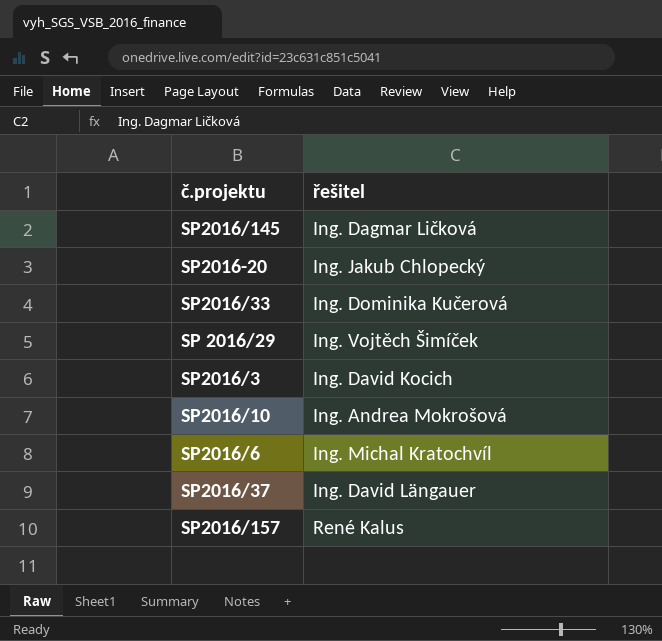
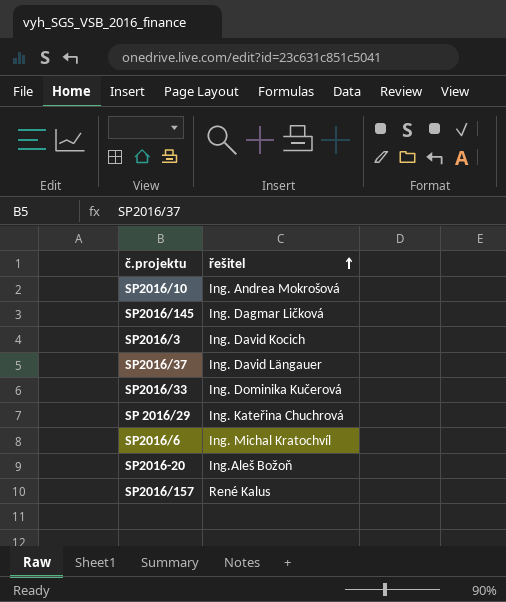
row order: none -> řešitel ascending
SP 2016/29 | řešitel: Ing. Vojtěch Šimíček -> Ing. Kateřina Chuchrová
SP2016-20 | řešitel: Ing. Jakub Chlopecký -> Ing.Aleš Božoň

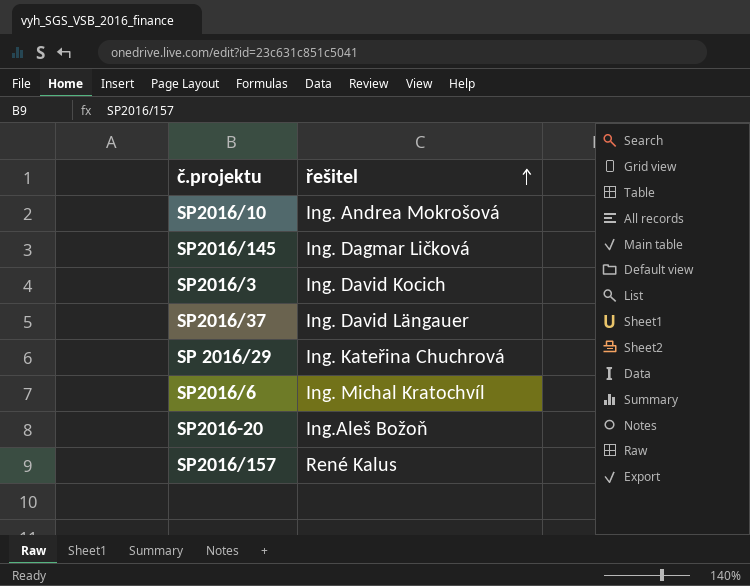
row SP2016/33: Ing. Dominika Kučerová -> none

